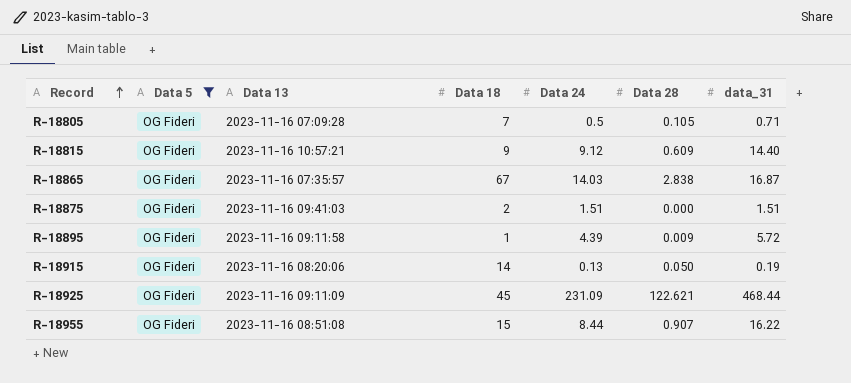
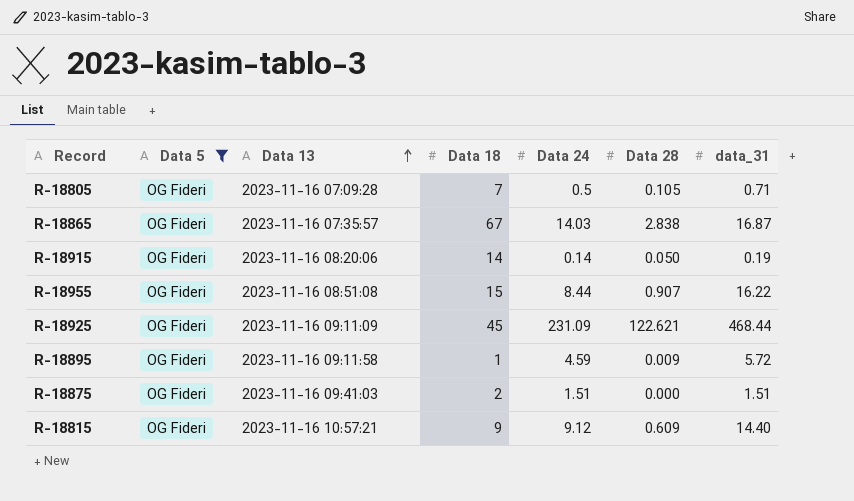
row order: Record ascending -> Data 13 ascending
R-18915 | Data 24: 0.13 -> 0.14
R-18895 | Data 24: 4.39 -> 4.59

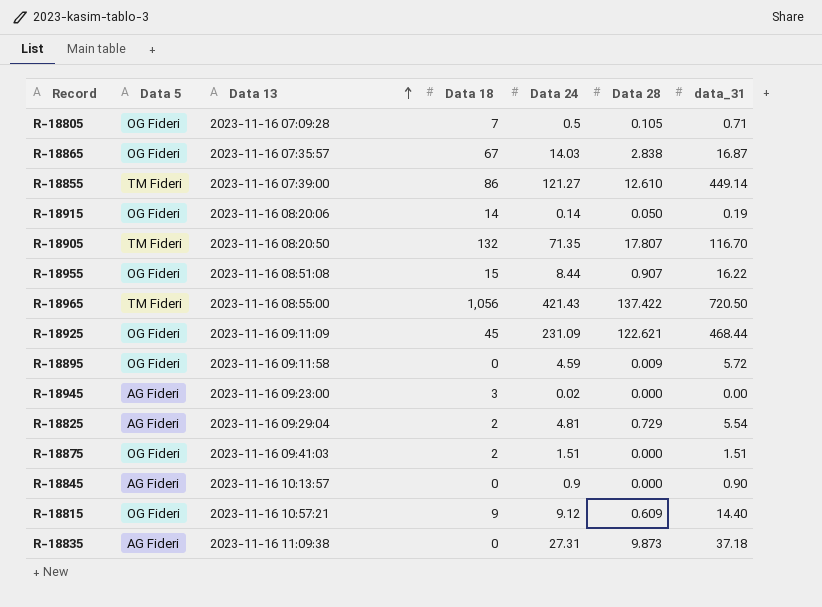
filter: Data 5 = OG Fideri -> none
R-18895 | Data 18: 1 -> 0

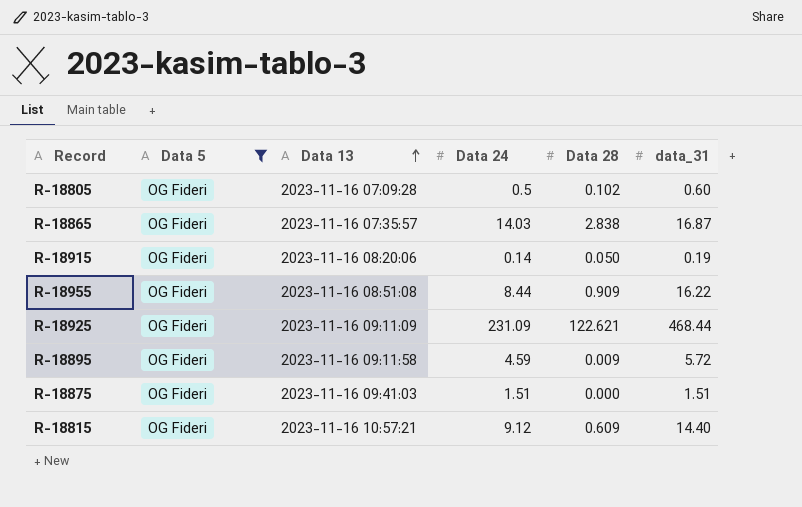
filter: none -> Data 5 = OG Fideri
column Data 18 | position: 4 -> none
R-18805 | Data 28: 0.105 -> 0.102
R-18805 | data_31: 0.71 -> 0.60
R-18955 | Data 28: 0.907 -> 0.909

